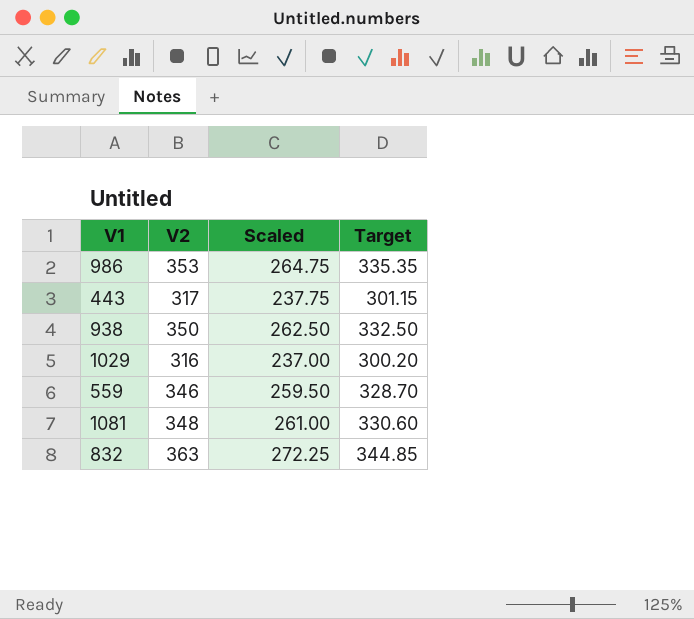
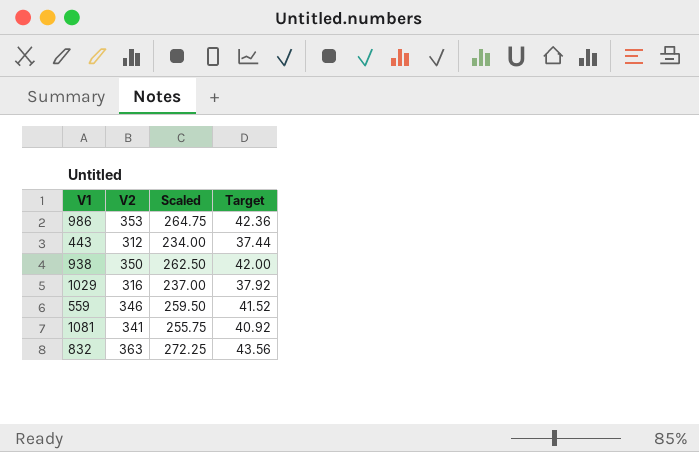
column Target | formula: [V2] * 0.95 -> [V2] * 0.12
443 | V2: 317 -> 312
443 | Scaled: 237.75 -> 234.00
1081 | V2: 348 -> 341
1081 | Scaled: 261.00 -> 255.75

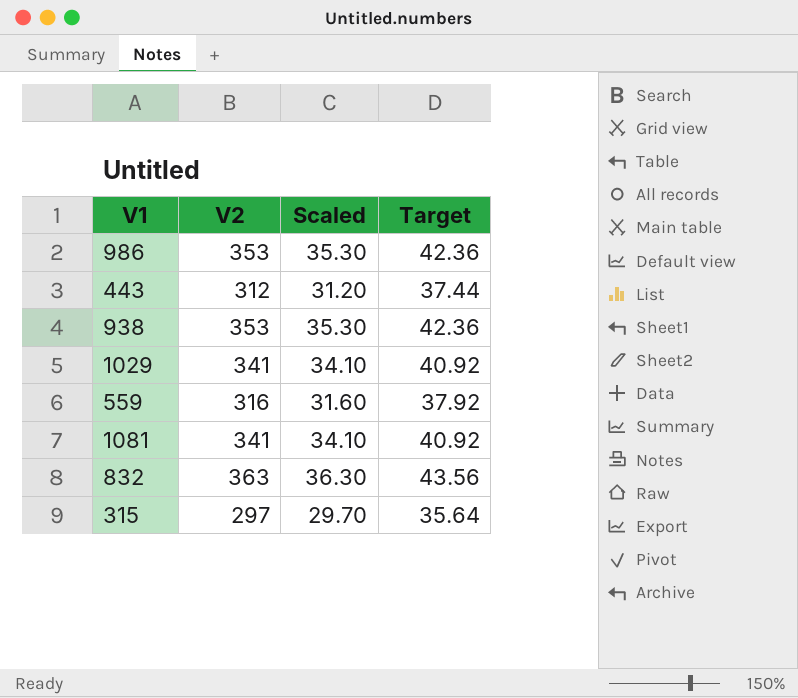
column Scaled | formula: [V2] * 0.75 -> [V2] * 0.1
938 | V2: 350 -> 353
938 | Target: 42.00 -> 42.36
1029 | V2: 316 -> 341
1029 | Target: 37.92 -> 40.92
559 | V2: 346 -> 316
559 | Target: 41.52 -> 37.92
row 315: none -> 297 | 29.70 | 35.64

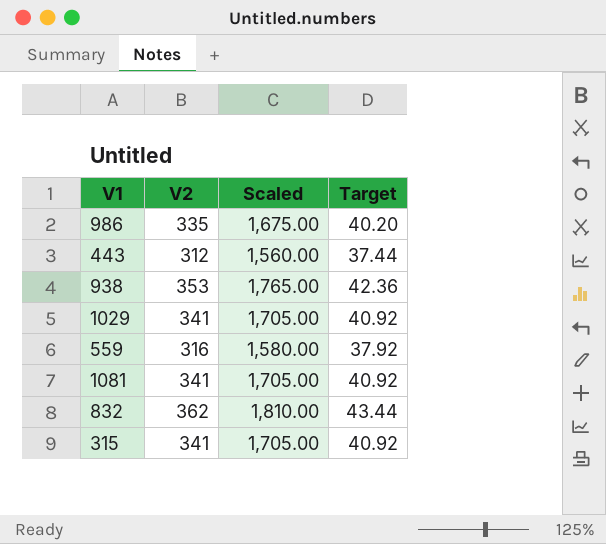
column Scaled | formula: [V2] * 0.1 -> [V2] * 5
986 | V2: 353 -> 335
986 | Target: 42.36 -> 40.20
832 | V2: 363 -> 362
832 | Target: 43.56 -> 43.44
315 | V2: 297 -> 341
315 | Target: 35.64 -> 40.92

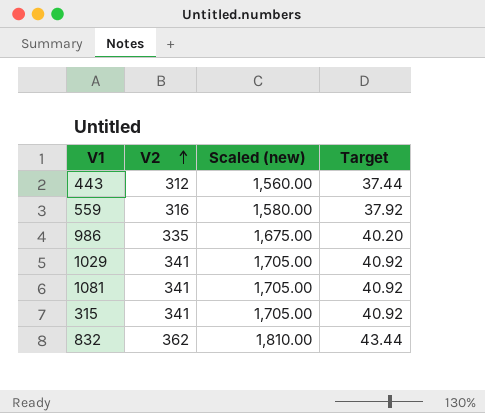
row order: none -> V2 ascending
column name: Scaled -> Scaled (new)
row 938: 353 | 1,765.00 | 42.36 -> none

